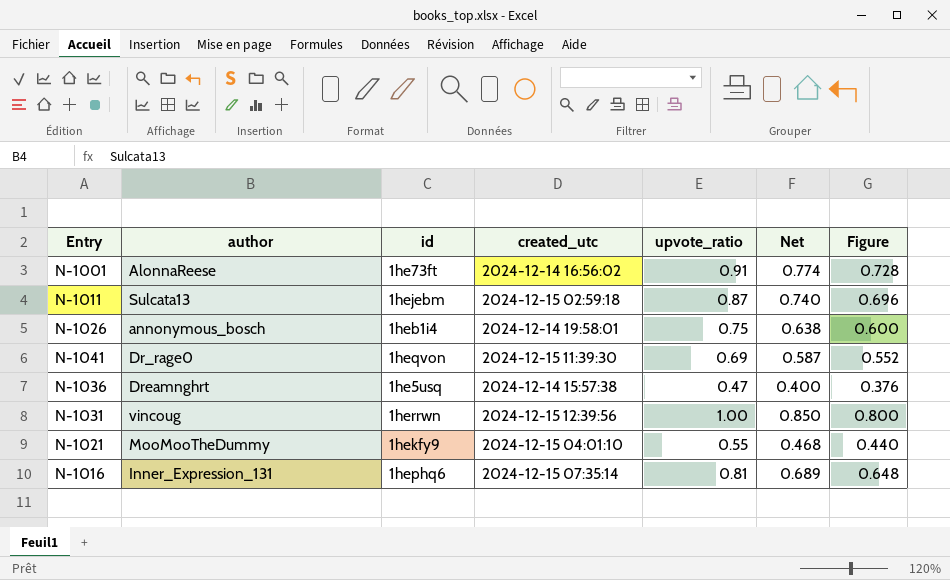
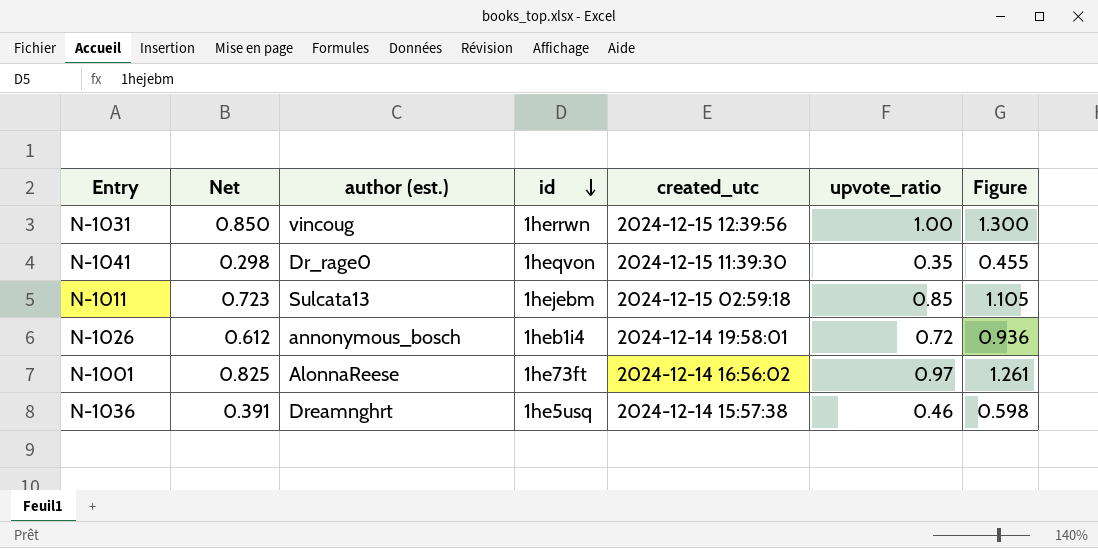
row order: none -> id descending
column Net | position: 6 -> 2
column name: author -> author (est.)
column Figure | formula: [upvote_ratio] * 0.8 -> [upvote_ratio] * 1.3
row N-1021: MooMooTheDummy | 1hekfy9 | 2024-12-15 04:01:10 | 0.55 | 0.468 | 0.440 -> none
row N-1016: Inner_Expression_131 | 1hephq6 | 2024-12-15 07:35:14 | 0.81 | 0.689 | 0.648 -> none
N-1041 | Net: 0.587 -> 0.298
N-1041 | upvote_ratio: 0.69 -> 0.35
N-1011 | Net: 0.740 -> 0.723
N-1011 | upvote_ratio: 0.87 -> 0.85
N-1026 | Net: 0.638 -> 0.612
N-1026 | upvote_ratio: 0.75 -> 0.72
N-1001 | Net: 0.774 -> 0.825
N-1001 | upvote_ratio: 0.91 -> 0.97
N-1036 | Net: 0.400 -> 0.391
N-1036 | upvote_ratio: 0.47 -> 0.46

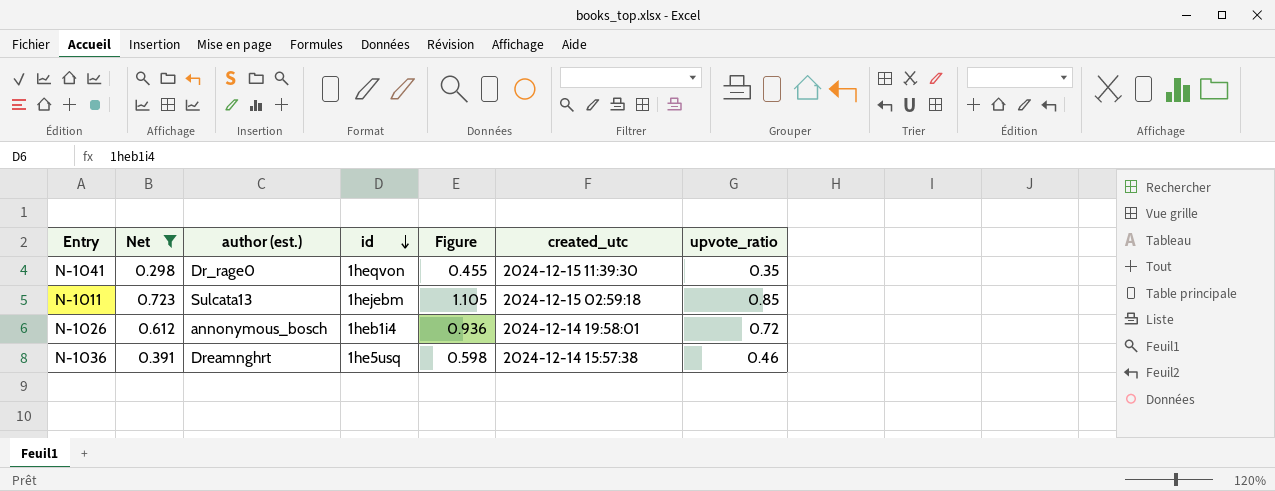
filter: none -> Net <= 0.723
column Figure | position: 7 -> 5

